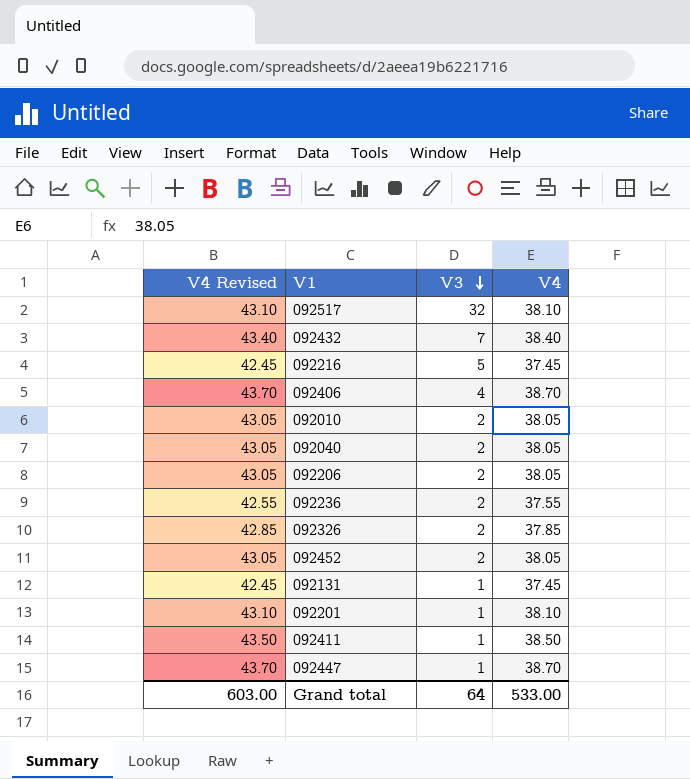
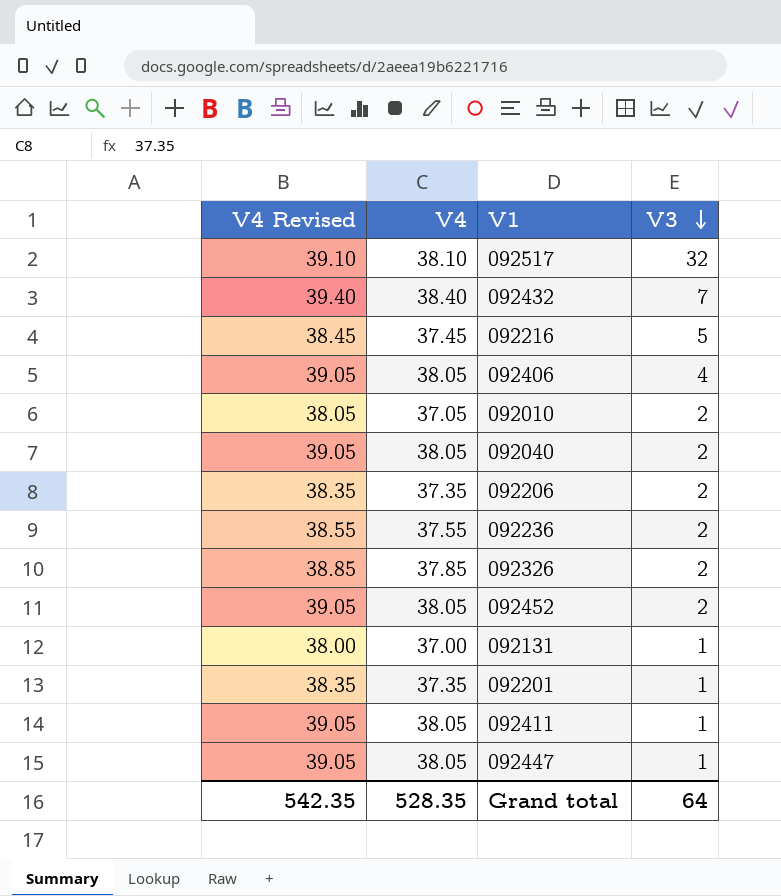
column V4 Revised | formula: [V4] + 5 -> [V4] + 1
column V4 | position: 4 -> 2
092406 | V4: 38.70 -> 38.05
092010 | V4: 38.05 -> 37.05
092206 | V4: 38.05 -> 37.35
092131 | V4: 37.45 -> 37.00
092201 | V4: 38.10 -> 37.35
092411 | V4: 38.50 -> 38.05
092447 | V4: 38.70 -> 38.05
Grand total | V4 Revised: 603.00 -> 542.35
Grand total | V4: 533.00 -> 528.35

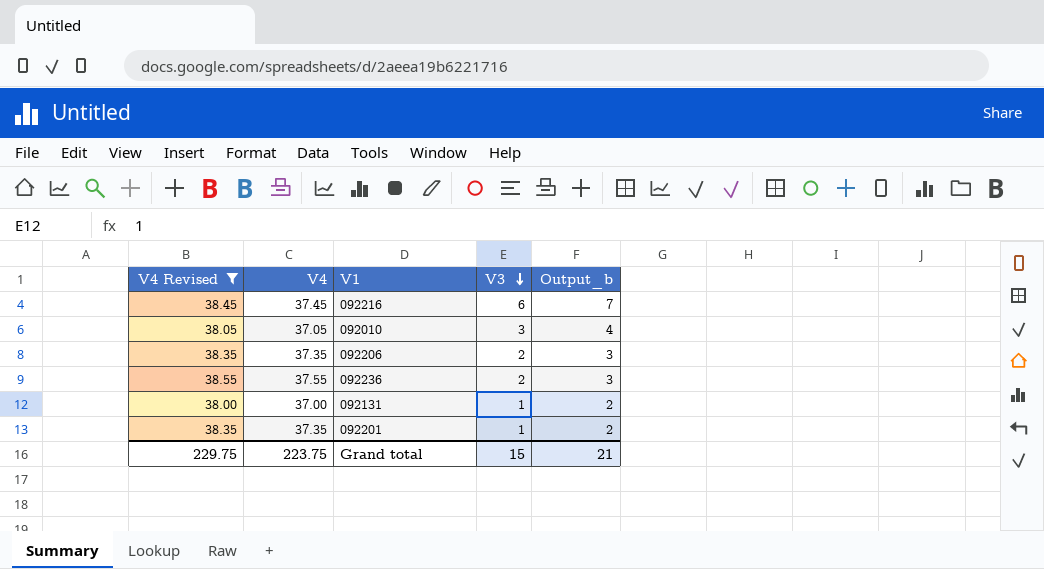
filter: none -> V4 Revised <= 38.55
column Output_b | formula: none -> [V3] + 1
092216 | V3: 5 -> 6
092010 | V3: 2 -> 3
Grand total | V4 Revised: 542.35 -> 229.75
Grand total | V4: 528.35 -> 223.75
Grand total | V3: 64 -> 15

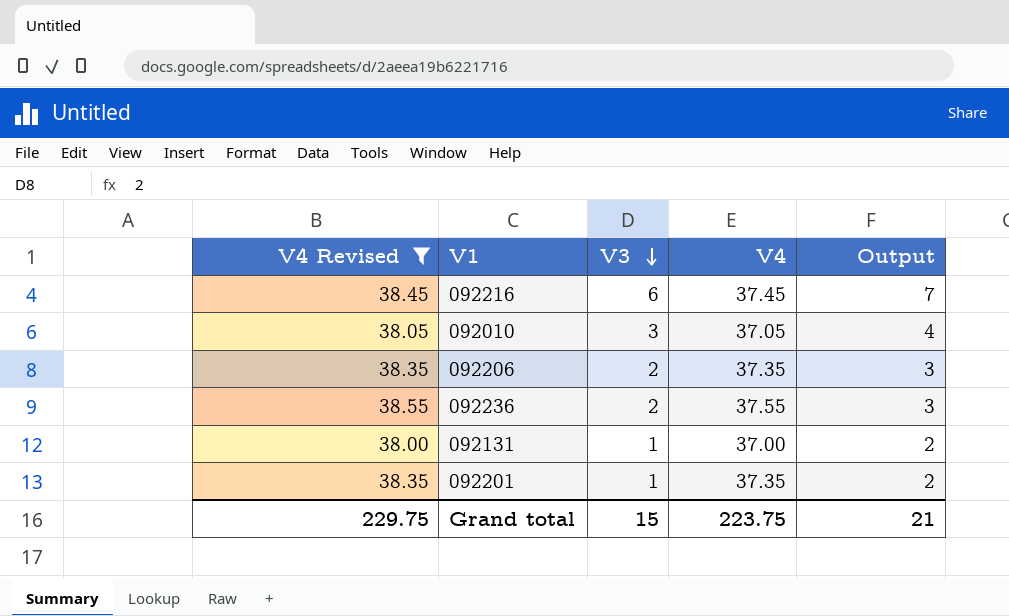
column V4 | position: 2 -> 4
column name: Output_b -> Output

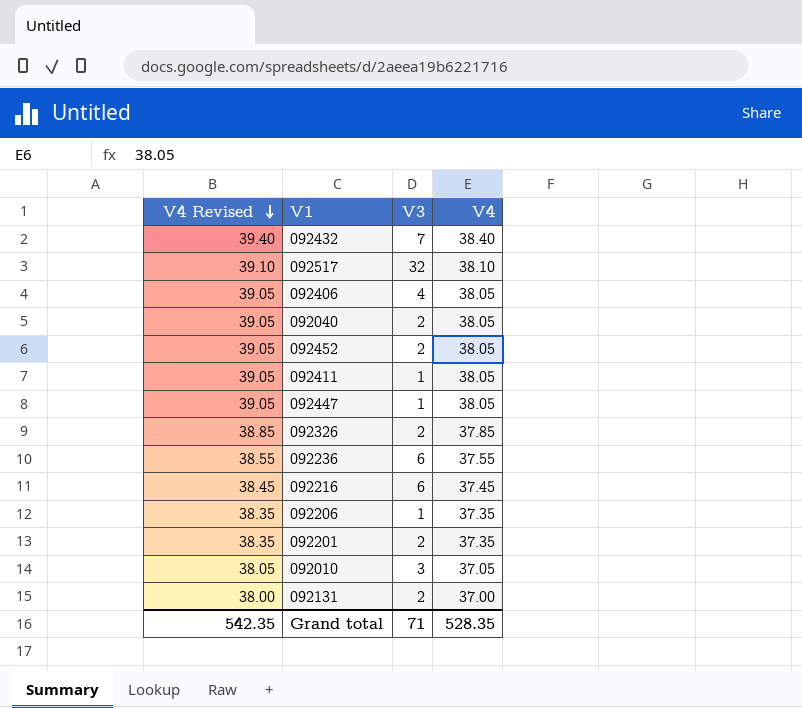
filter: V4 Revised <= 38.55 -> none
row order: V3 descending -> V4 Revised descending
column Output | formula: [V3] + 1 -> none
092236 | V3: 2 -> 6
092206 | V3: 2 -> 1
092201 | V3: 1 -> 2
092131 | V3: 1 -> 2
Grand total | V4 Revised: 229.75 -> 542.35
Grand total | V3: 15 -> 71
Grand total | V4: 223.75 -> 528.35

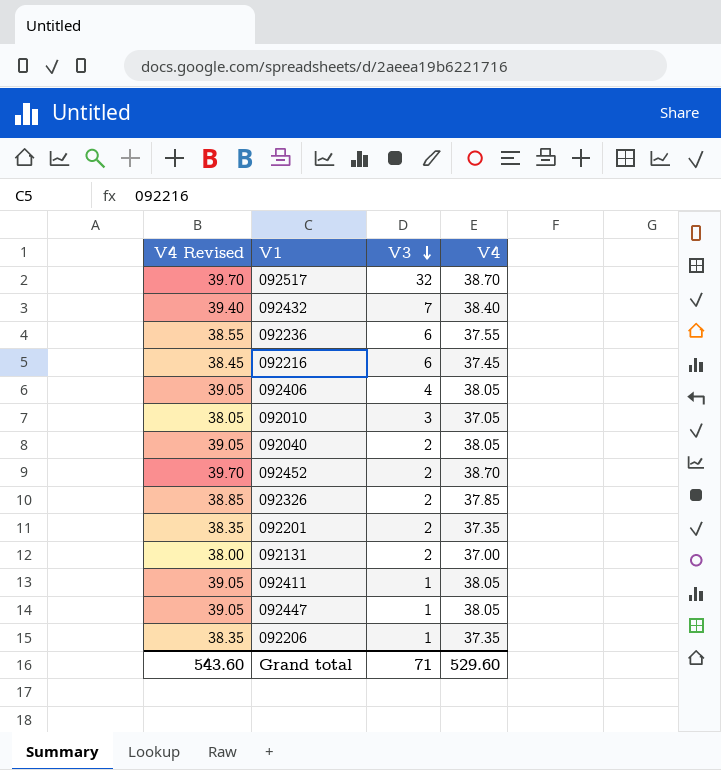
row order: V4 Revised descending -> V3 descending
092517 | V4 Revised: 39.10 -> 39.70
092517 | V4: 38.10 -> 38.70
092452 | V4 Revised: 39.05 -> 39.70
092452 | V4: 38.05 -> 38.70
Grand total | V4 Revised: 542.35 -> 543.60
Grand total | V4: 528.35 -> 529.60

